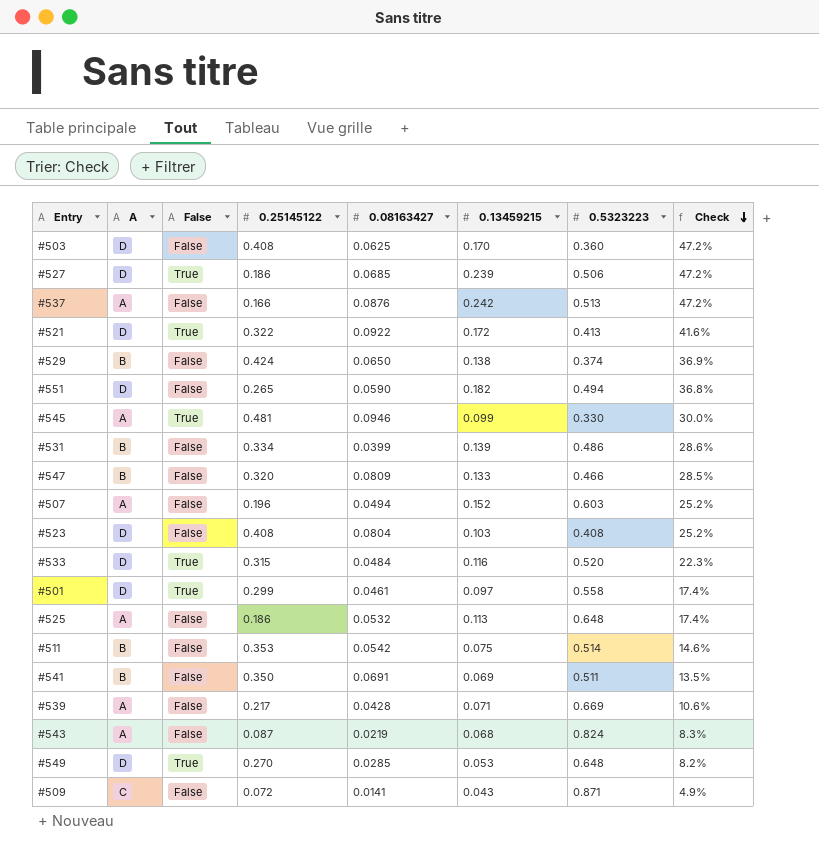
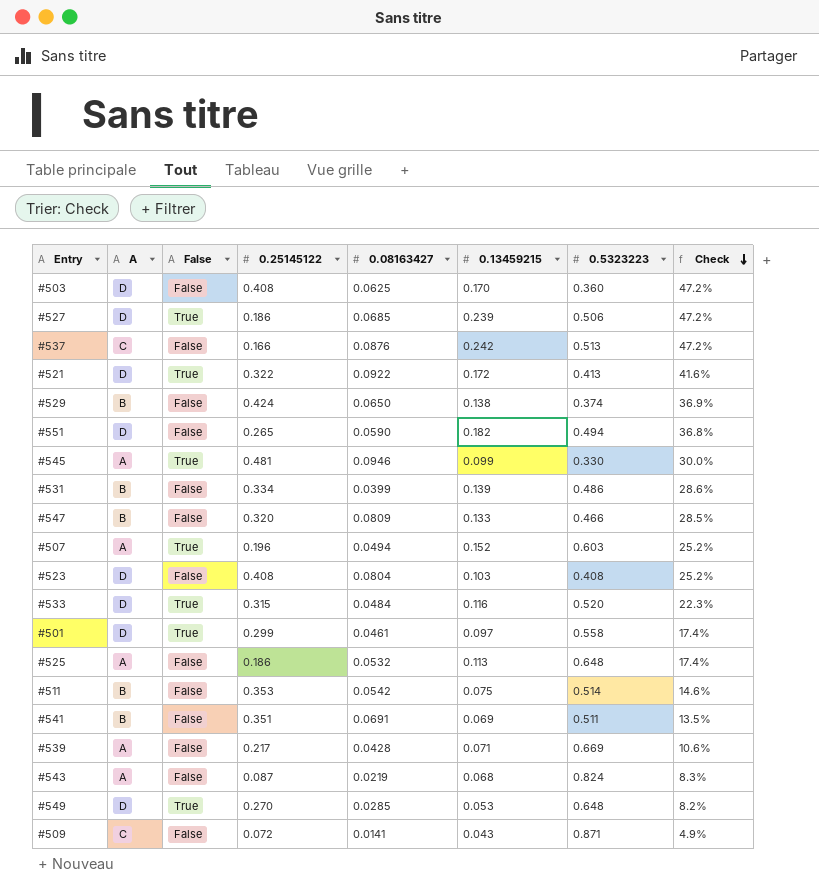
#537 | A: A -> C
#507 | False: False -> True
#541 | 0.25145122: 0.350 -> 0.351

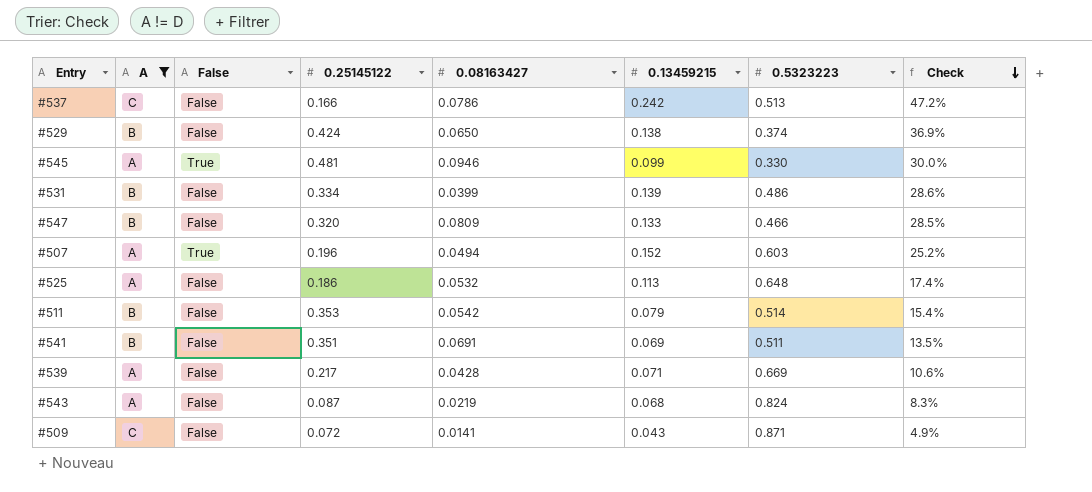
filter: none -> A != D
#537 | 0.08163427: 0.0876 -> 0.0786
#511 | 0.13459215: 0.075 -> 0.079
#511 | Check: 14.6% -> 15.4%

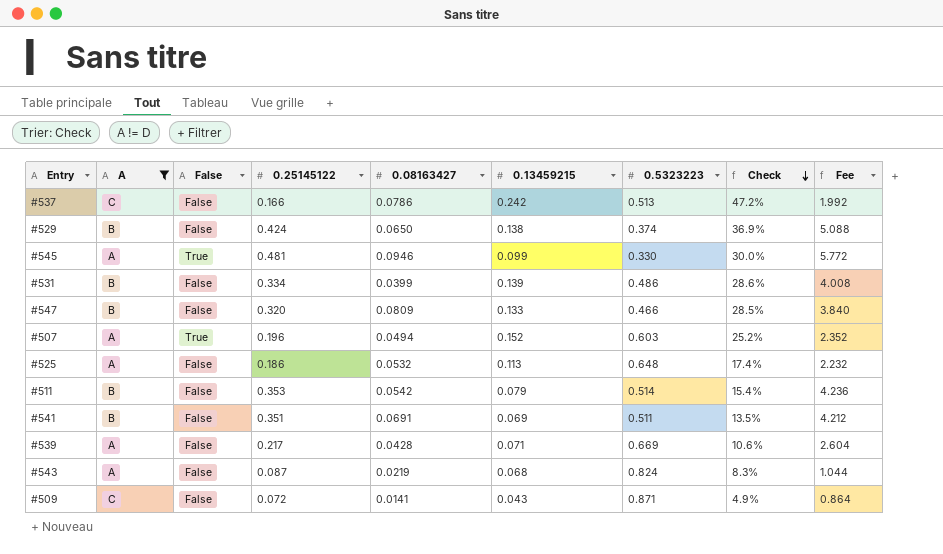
column Fee | formula: none -> [0.25145122] * 12

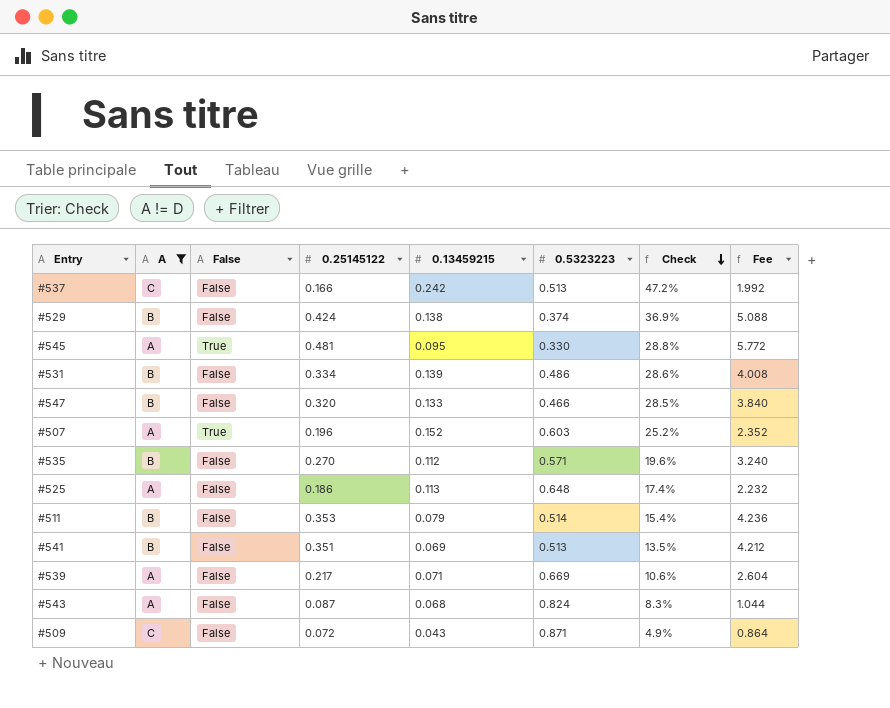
column 0.08163427 | position: 5 -> none
#545 | 0.13459215: 0.099 -> 0.095
#545 | Check: 30.0% -> 28.8%
row #535: none -> B | False | 0.270 | 0.112 | 0.571 | 19.6% | 3.240
#541 | 0.5323223: 0.511 -> 0.513

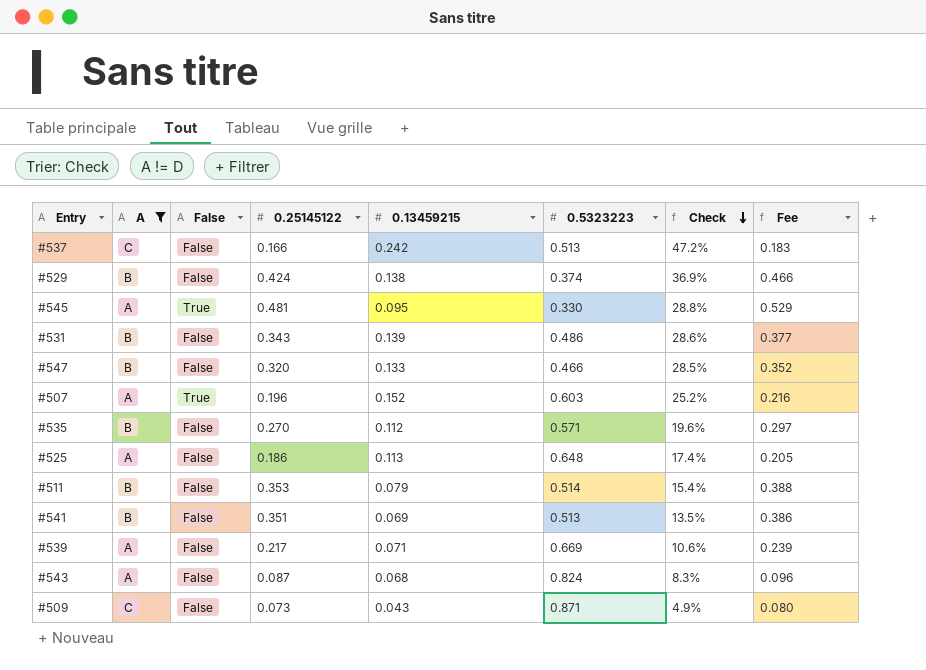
column Fee | formula: [0.25145122] * 12 -> [0.25145122] * 1.1
#531 | 0.25145122: 0.334 -> 0.343
#509 | 0.25145122: 0.072 -> 0.073

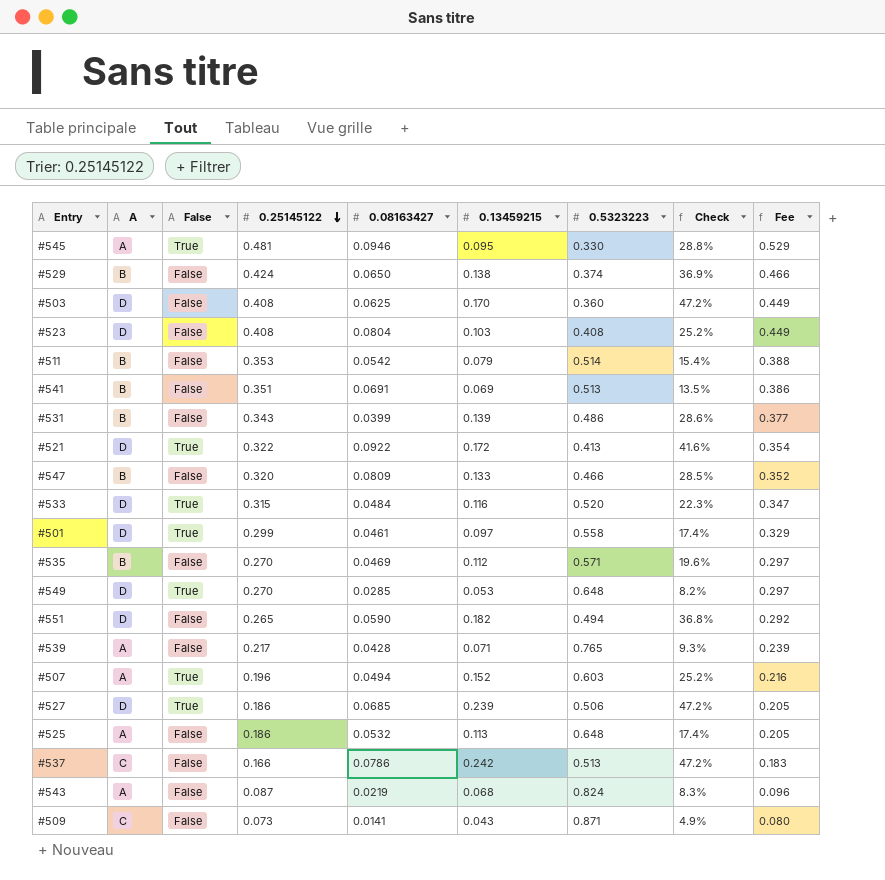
filter: A != D -> none
row order: Check descending -> 0.25145122 descending
column 0.08163427 | position: none -> 5
#539 | 0.5323223: 0.669 -> 0.765
#539 | Check: 10.6% -> 9.3%

